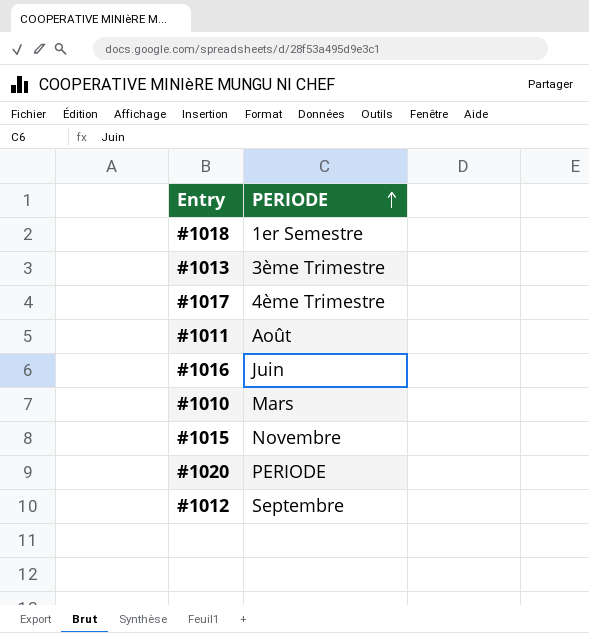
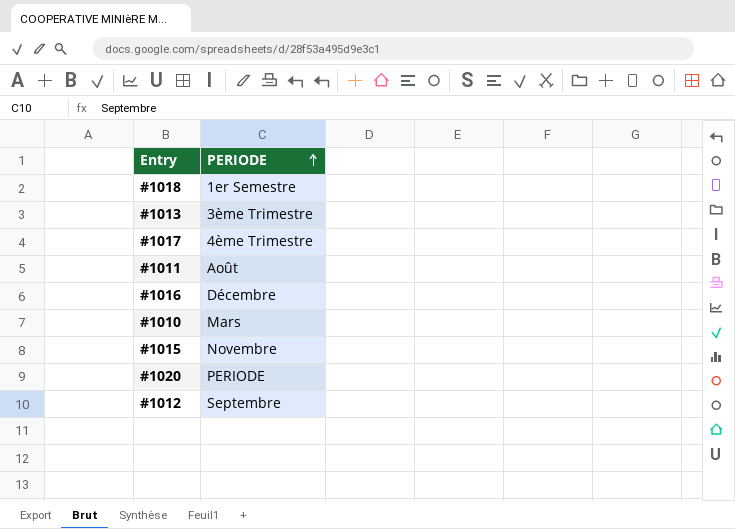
#1016 | PERIODE: Juin -> Décembre

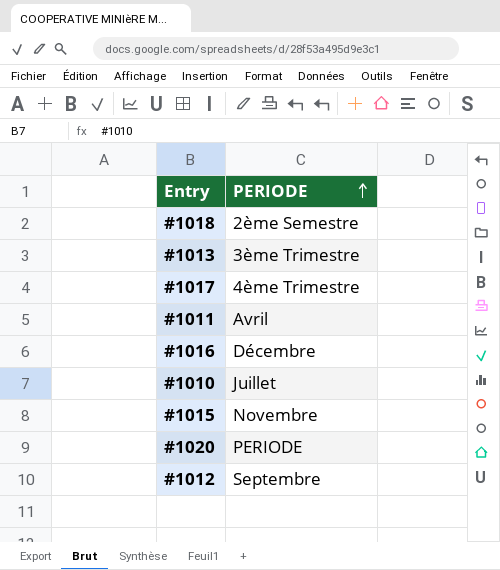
#1018 | PERIODE: 1er Semestre -> 2ème Semestre
#1011 | PERIODE: Août -> Avril
#1010 | PERIODE: Mars -> Juillet

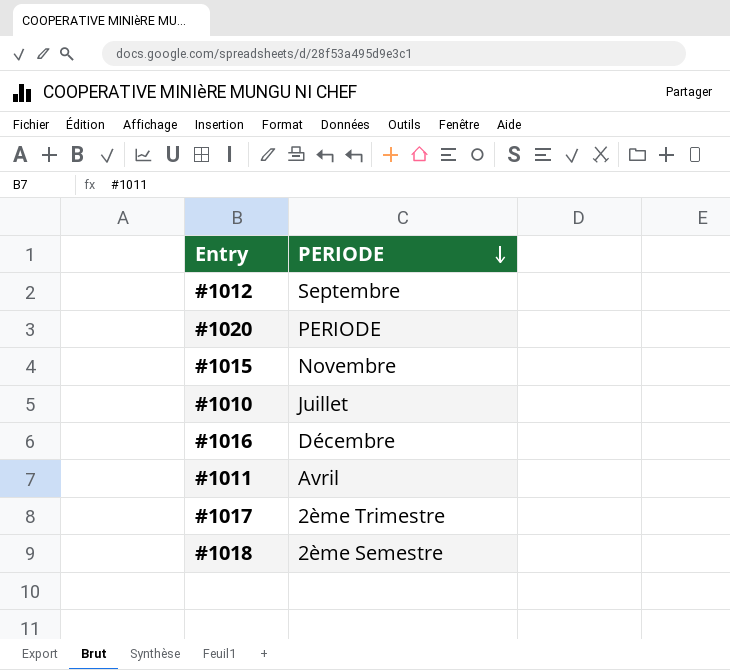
row order: PERIODE ascending -> PERIODE descending
row #1013: 3ème Trimestre -> none
#1017 | PERIODE: 4ème Trimestre -> 2ème Trimestre

